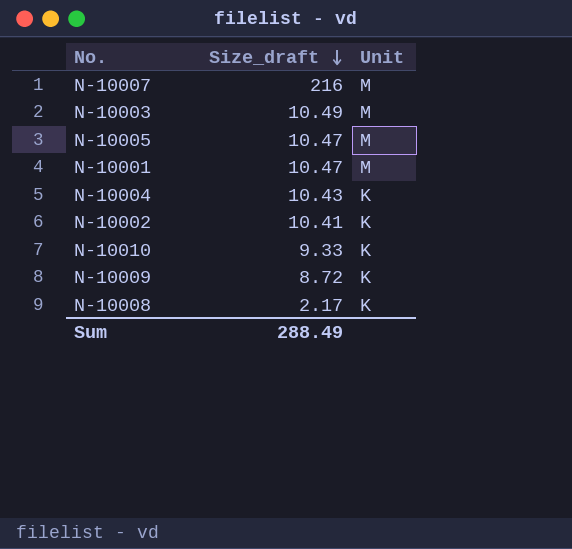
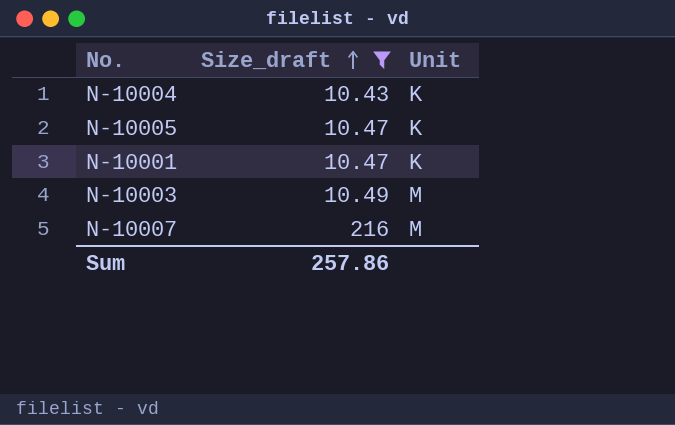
filter: none -> Size_draft >= 10.43
row order: Size_draft descending -> Size_draft ascending
N-10005 | Unit: M -> K
N-10001 | Unit: M -> K
Sum | Size_draft: 288.49 -> 257.86

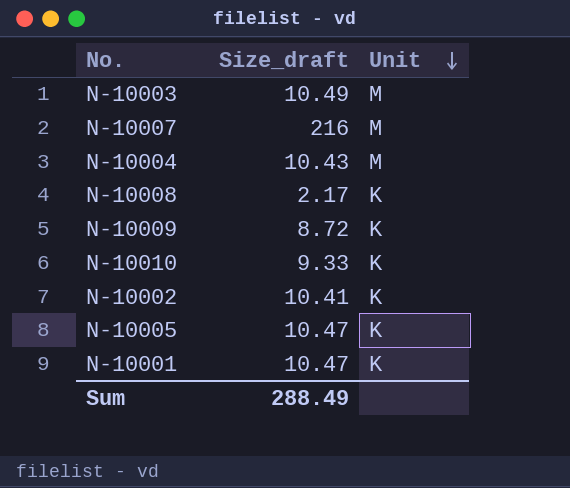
filter: Size_draft >= 10.43 -> none
row order: Size_draft ascending -> Unit descending
N-10004 | Unit: K -> M
Sum | Size_draft: 257.86 -> 288.49

